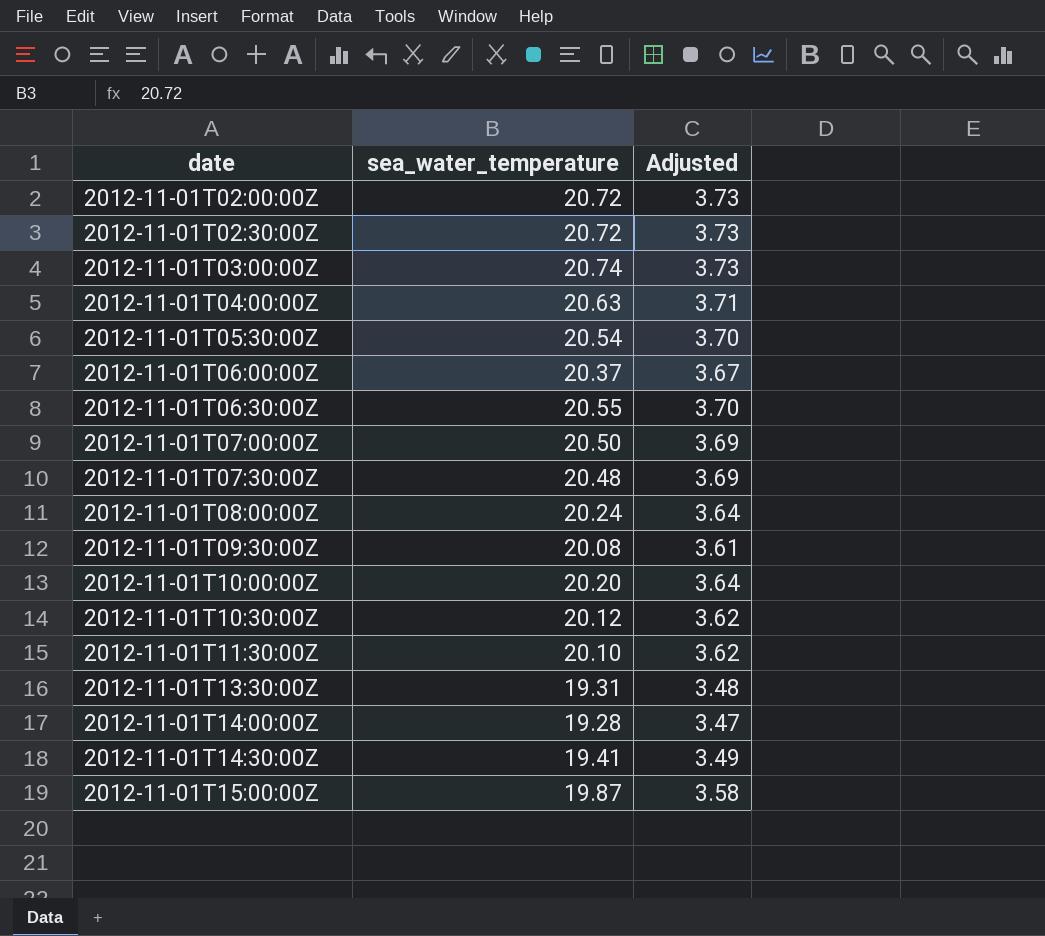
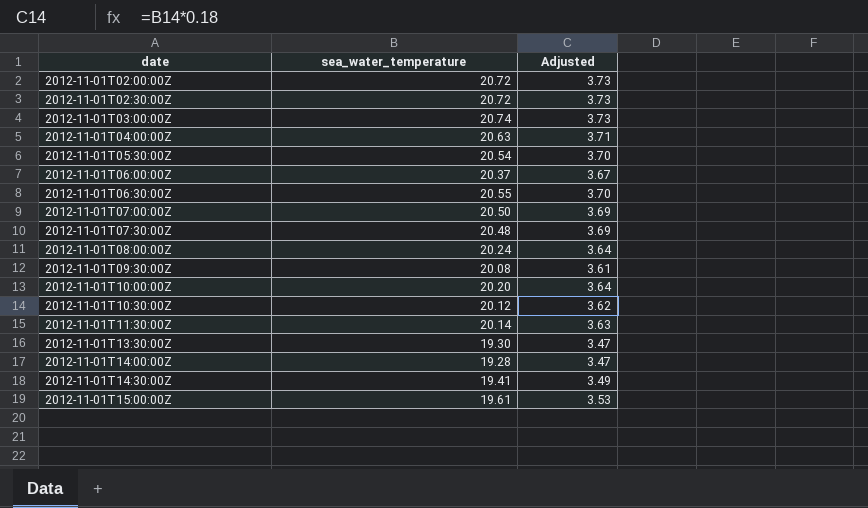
2012-11-01T11:30:00Z | sea_water_temperature: 20.10 -> 20.14
2012-11-01T11:30:00Z | Adjusted: 3.62 -> 3.63
2012-11-01T13:30:00Z | sea_water_temperature: 19.31 -> 19.30
2012-11-01T13:30:00Z | Adjusted: 3.48 -> 3.47
2012-11-01T15:00:00Z | sea_water_temperature: 19.87 -> 19.61
2012-11-01T15:00:00Z | Adjusted: 3.58 -> 3.53

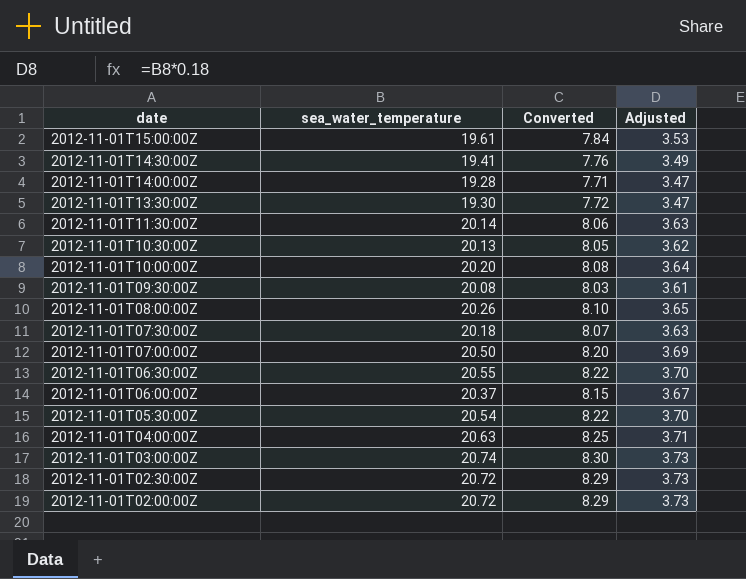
row order: date ascending -> date descending
column Converted | formula: none -> [sea_water_temperature] * 0.4
2012-11-01T10:30:00Z | sea_water_temperature: 20.12 -> 20.13
2012-11-01T08:00:00Z | sea_water_temperature: 20.24 -> 20.26
2012-11-01T08:00:00Z | Adjusted: 3.64 -> 3.65
2012-11-01T07:30:00Z | sea_water_temperature: 20.48 -> 20.18
2012-11-01T07:30:00Z | Adjusted: 3.69 -> 3.63

